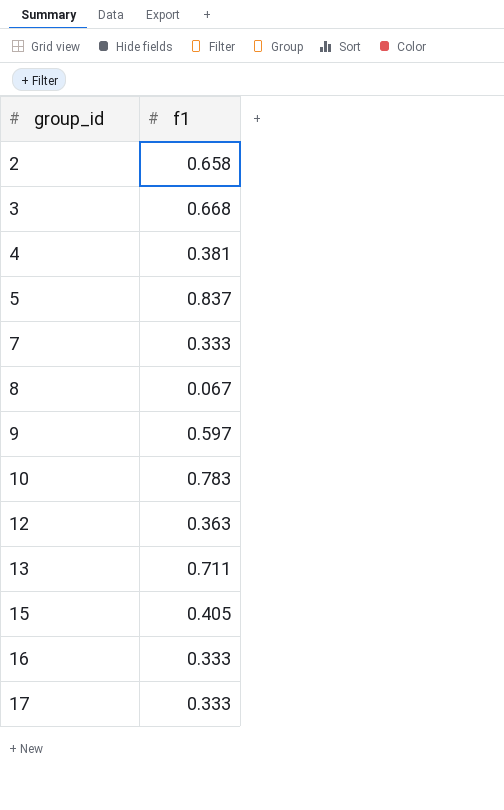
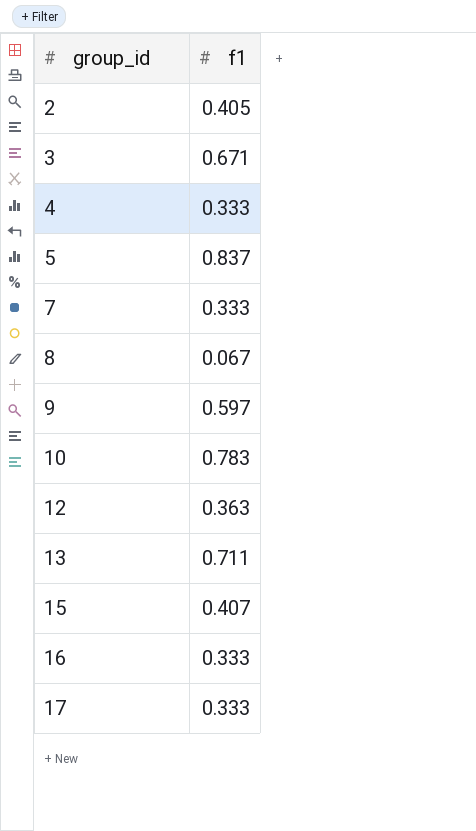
2 | f1: 0.658 -> 0.405
3 | f1: 0.668 -> 0.671
4 | f1: 0.381 -> 0.333
15 | f1: 0.405 -> 0.407

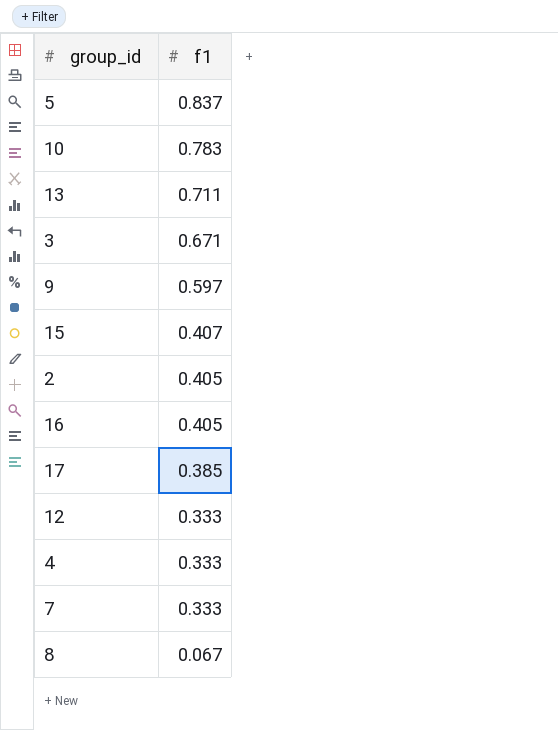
row order: group_id ascending -> f1 descending
16 | f1: 0.333 -> 0.405
17 | f1: 0.333 -> 0.385
12 | f1: 0.363 -> 0.333

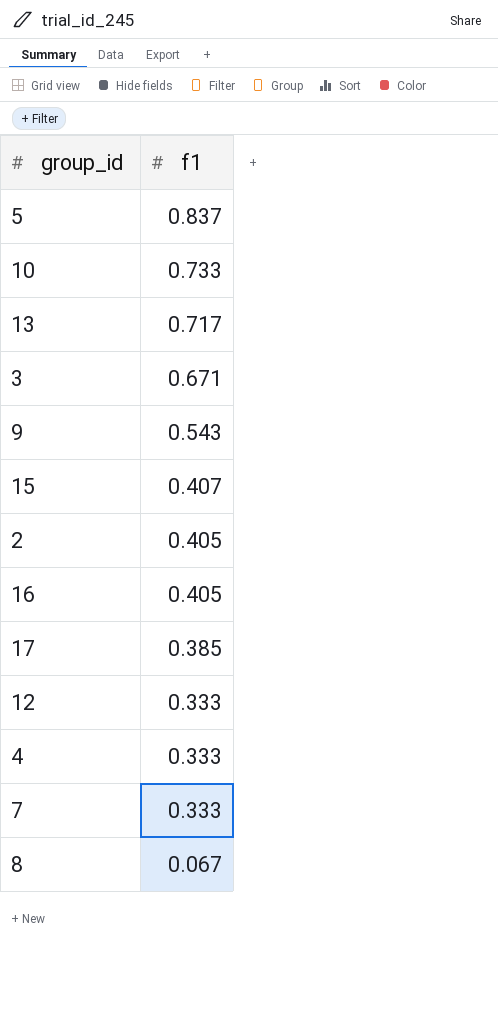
10 | f1: 0.783 -> 0.733
13 | f1: 0.711 -> 0.717
9 | f1: 0.597 -> 0.543

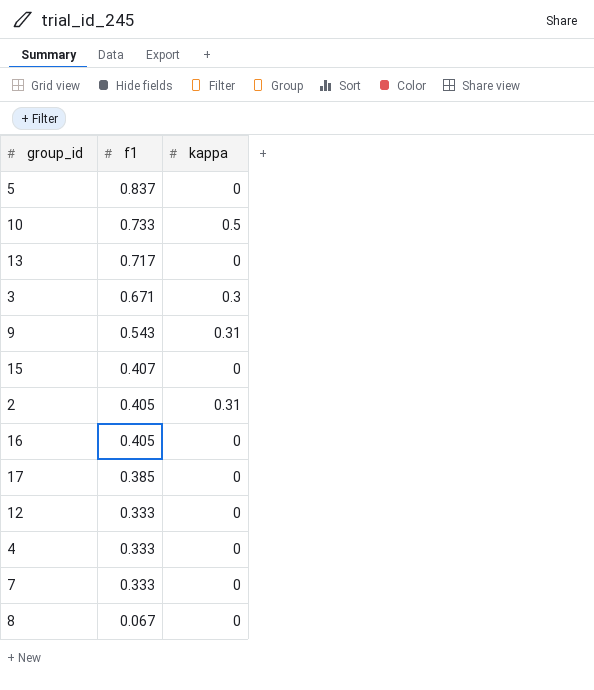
column kappa | position: none -> 3

